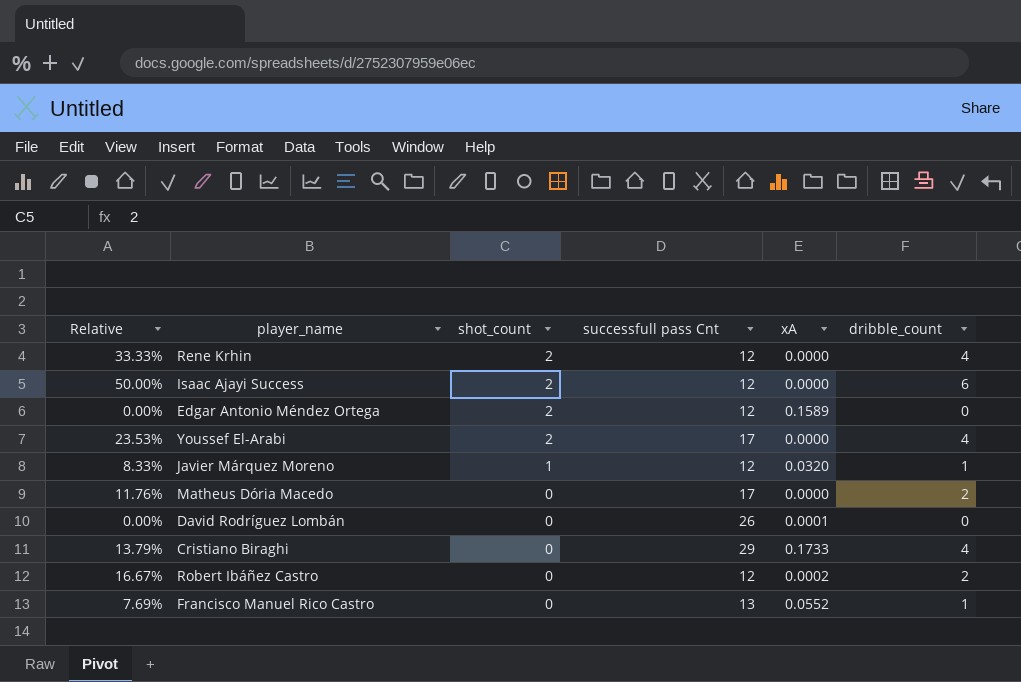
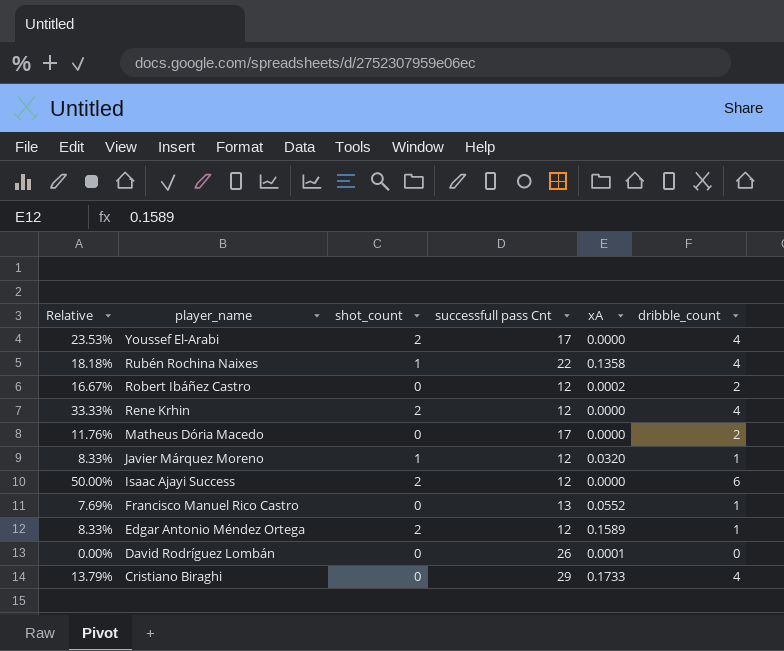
row order: shot_count descending -> player_name descending
row Rubén Rochina Naixes: none -> 18.18% | 1 | 22 | 0.1358 | 4
Edgar Antonio Méndez Ortega | Relative: 0.00% -> 8.33%
Edgar Antonio Méndez Ortega | dribble_count: 0 -> 1

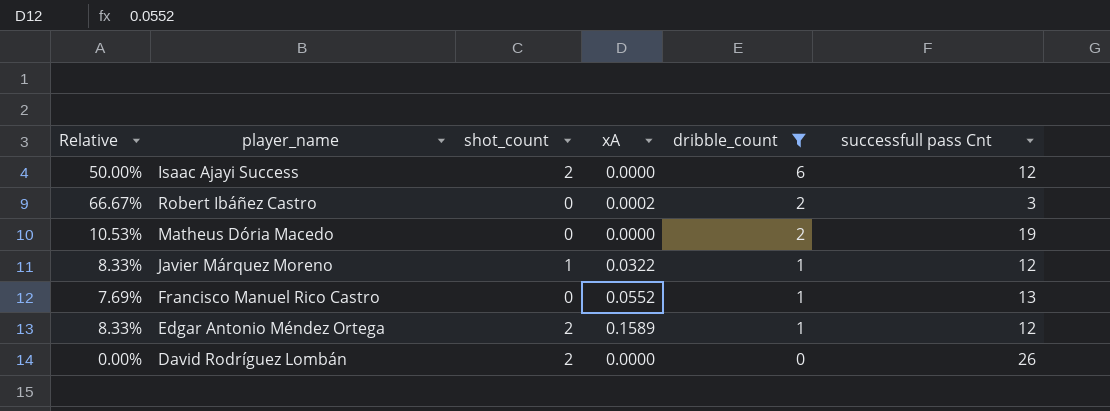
filter: none -> dribble_count != 4
row order: player_name descending -> dribble_count descending
column successfull pass Cnt | position: 4 -> 6
Robert Ibáñez Castro | Relative: 16.67% -> 66.67%
Robert Ibáñez Castro | successfull pass Cnt: 12 -> 3
Matheus Dória Macedo | Relative: 11.76% -> 10.53%
Matheus Dória Macedo | successfull pass Cnt: 17 -> 19
Javier Márquez Moreno | xA: 0.0320 -> 0.0322
David Rodríguez Lombán | shot_count: 0 -> 2
David Rodríguez Lombán | xA: 0.0001 -> 0.0000

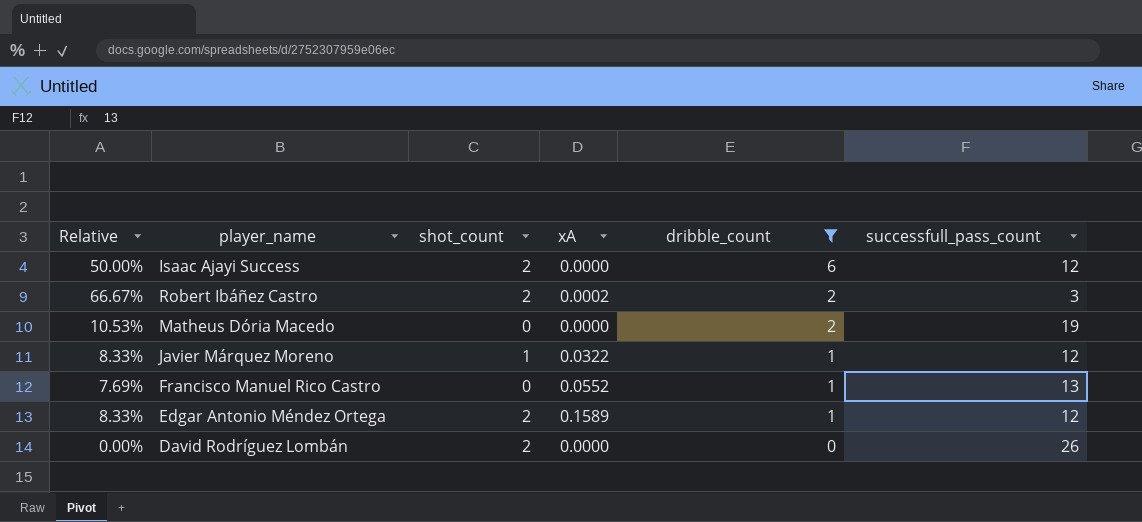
column name: successfull pass Cnt -> successfull_pass_count
Robert Ibáñez Castro | shot_count: 0 -> 2

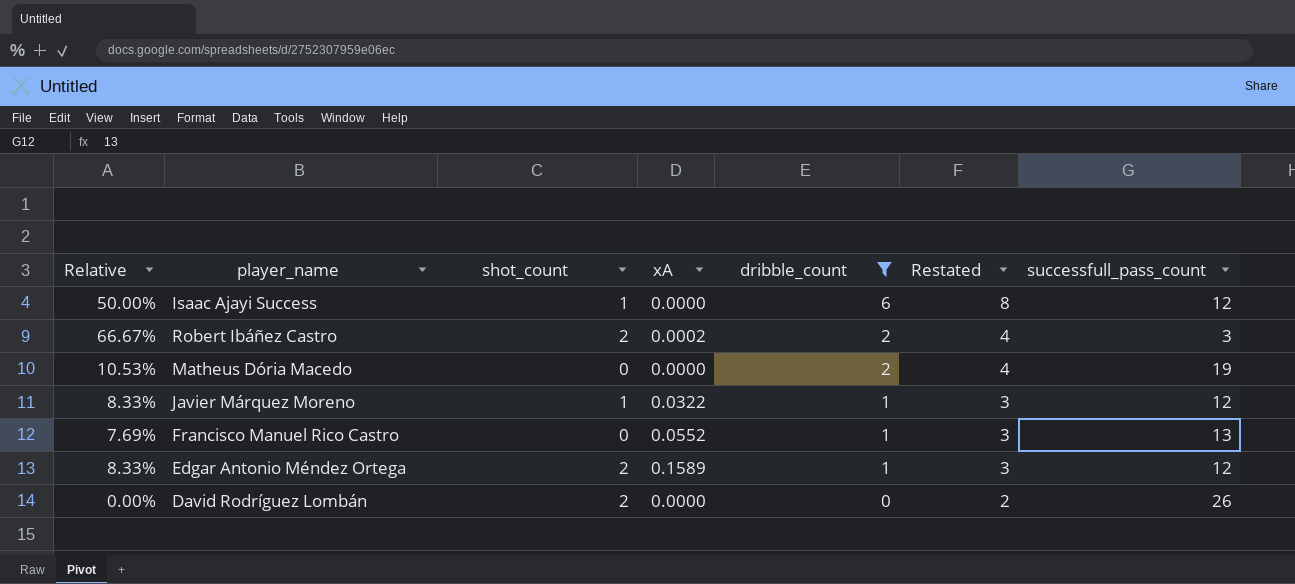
column Restated | formula: none -> [dribble_count] + 2
Isaac Ajayi Success | shot_count: 2 -> 1

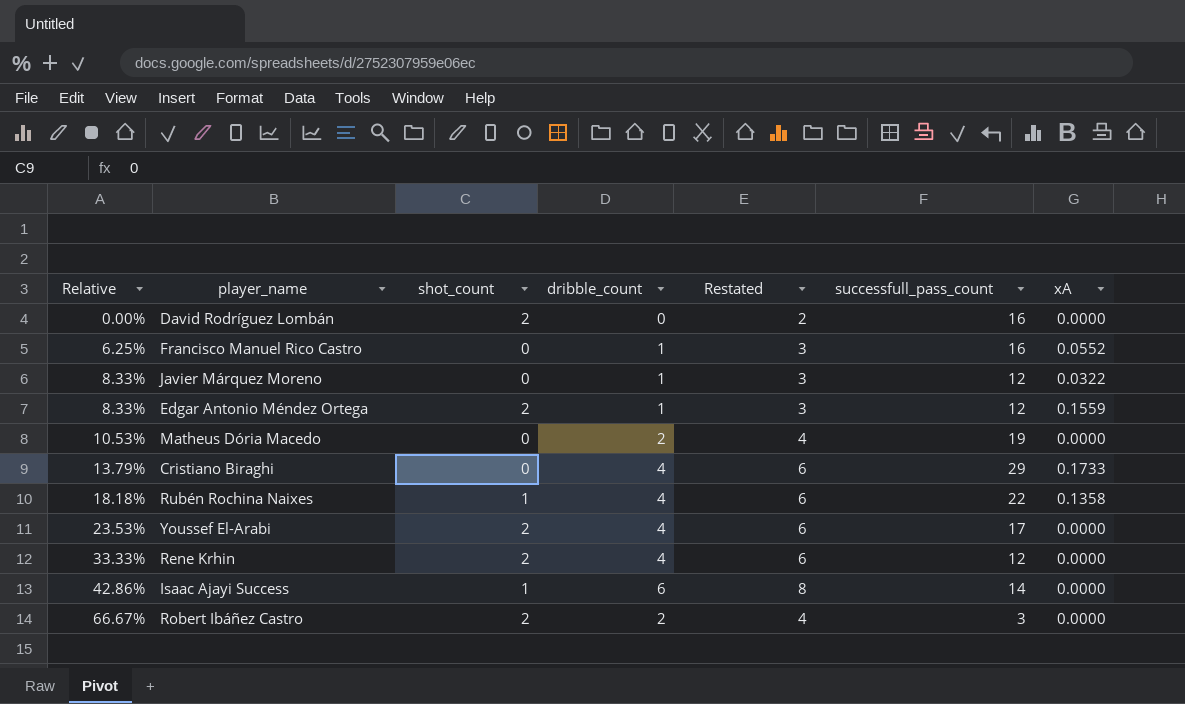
filter: dribble_count != 4 -> none
row order: dribble_count descending -> Relative ascending
column xA | position: 4 -> 7
David Rodríguez Lombán | successfull_pass_count: 26 -> 16
Francisco Manuel Rico Castro | Relative: 7.69% -> 6.25%
Francisco Manuel Rico Castro | successfull_pass_count: 13 -> 16
Javier Márquez Moreno | shot_count: 1 -> 0
Edgar Antonio Méndez Ortega | xA: 0.1589 -> 0.1559
Isaac Ajayi Success | Relative: 50.00% -> 42.86%
Isaac Ajayi Success | successfull_pass_count: 12 -> 14
Robert Ibáñez Castro | xA: 0.0002 -> 0.0000

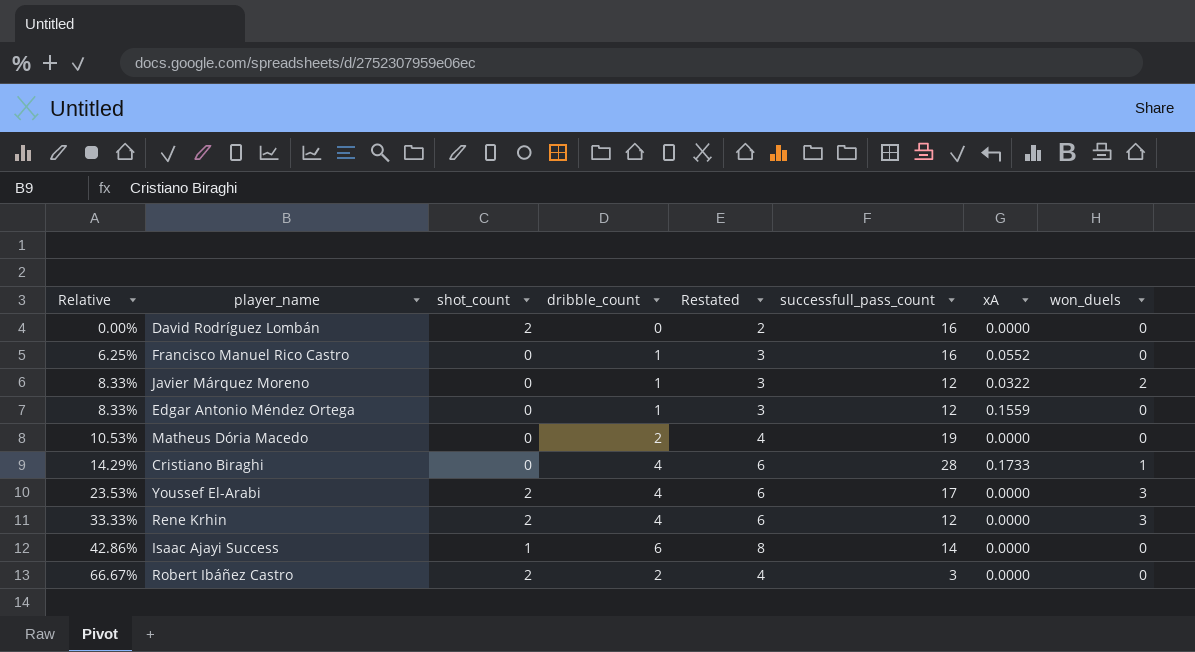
column won_duels | position: none -> 8
row Rubén Rochina Naixes: 18.18% | 1 | 4 | 6 | 22 | 0.1358 -> none
Edgar Antonio Méndez Ortega | shot_count: 2 -> 0
Cristiano Biraghi | Relative: 13.79% -> 14.29%
Cristiano Biraghi | successfull_pass_count: 29 -> 28

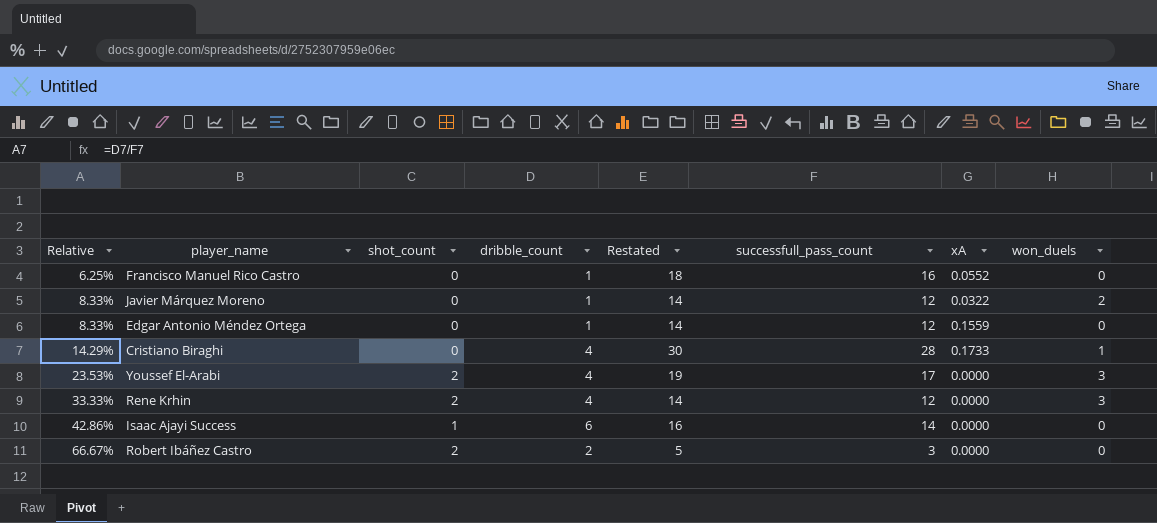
column Restated | formula: [dribble_count] + 2 -> [successfull_pass_count] + 2
row David Rodríguez Lombán: 0.00% | 2 | 0 | 2 | 16 | 0.0000 | 0 -> none
row Matheus Dória Macedo: 10.53% | 0 | 2 | 4 | 19 | 0.0000 | 0 -> none

